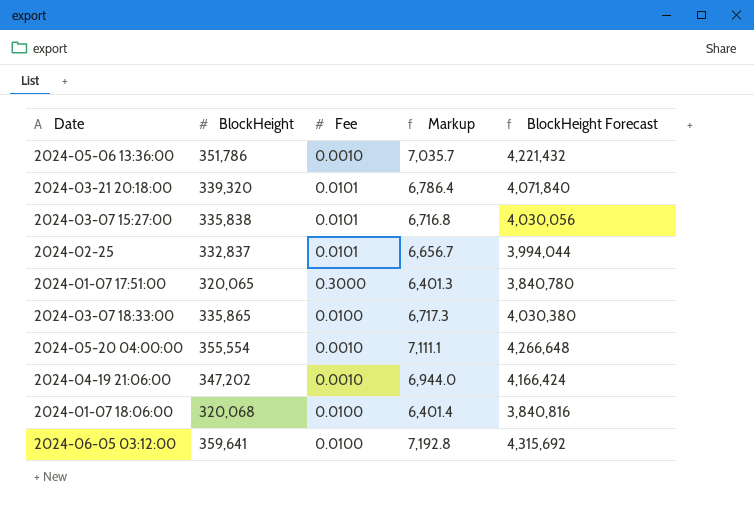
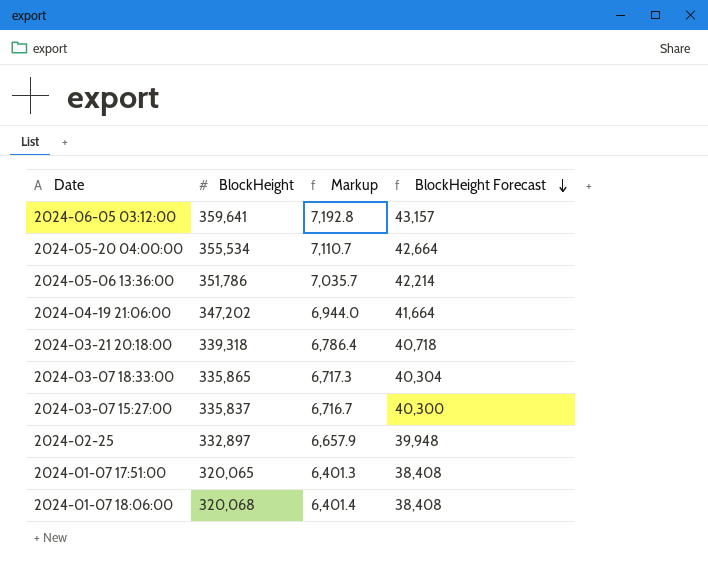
row order: none -> BlockHeight Forecast descending
column Fee | position: 3 -> none
column BlockHeight Forecast | formula: [BlockHeight] * 12 -> [BlockHeight] * 0.12
2024-05-20 04:00:00 | BlockHeight: 355,554 -> 355,534
2024-05-20 04:00:00 | Markup: 7,111.1 -> 7,110.7
2024-03-21 20:18:00 | BlockHeight: 339,320 -> 339,318
2024-03-07 15:27:00 | BlockHeight: 335,838 -> 335,837
2024-03-07 15:27:00 | Markup: 6,716.8 -> 6,716.7
2024-02-25 | BlockHeight: 332,837 -> 332,897
2024-02-25 | Markup: 6,656.7 -> 6,657.9

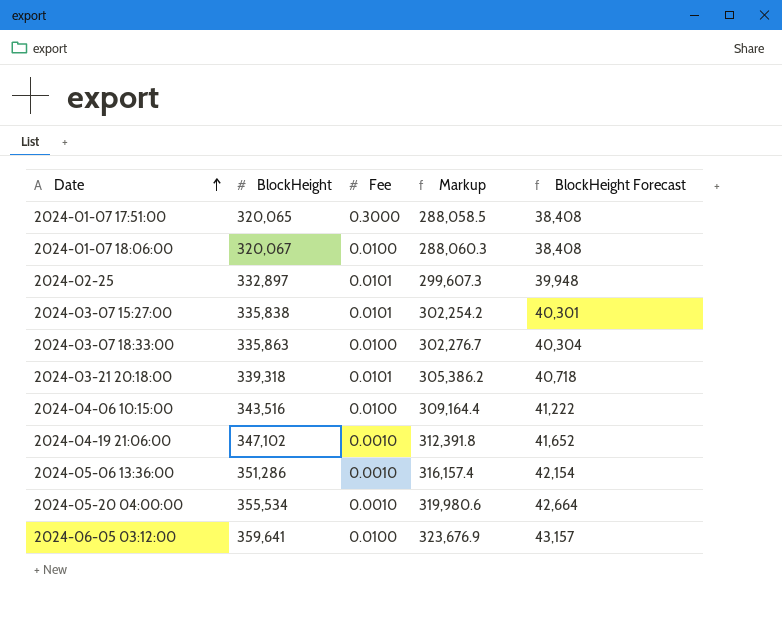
row order: BlockHeight Forecast descending -> Date ascending
column Fee | position: none -> 3
column Markup | formula: [BlockHeight] * 0.02 -> [BlockHeight] * 0.9
2024-01-07 18:06:00 | BlockHeight: 320,068 -> 320,067
2024-03-07 15:27:00 | BlockHeight: 335,837 -> 335,838
2024-03-07 15:27:00 | BlockHeight Forecast: 40,300 -> 40,301
2024-03-07 18:33:00 | BlockHeight: 335,865 -> 335,863
row 2024-04-06 10:15:00: none -> 343,516 | 0.0100 | 309,164.4 | 41,222
2024-04-19 21:06:00 | BlockHeight: 347,202 -> 347,102
2024-04-19 21:06:00 | BlockHeight Forecast: 41,664 -> 41,652
2024-05-06 13:36:00 | BlockHeight: 351,786 -> 351,286
2024-05-06 13:36:00 | BlockHeight Forecast: 42,214 -> 42,154

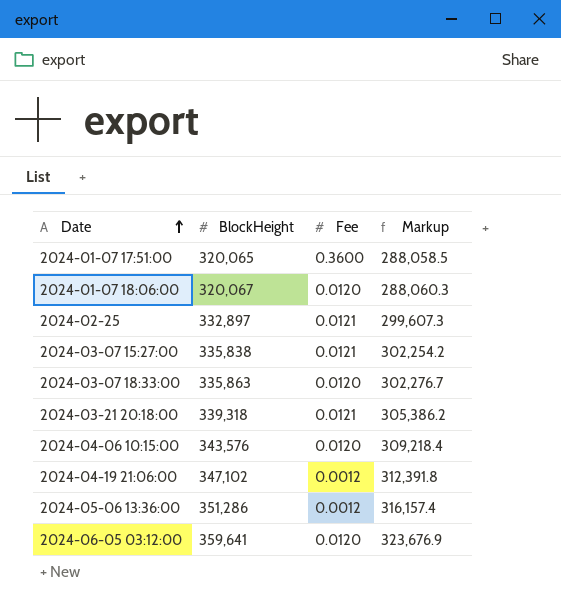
column BlockHeight Forecast | formula: [BlockHeight] * 0.12 -> none
row 2024-05-20 04:00:00: 355,534 | 0.0010 | 319,980.6 | 42,664 -> none
2024-01-07 17:51:00 | Fee: 0.3000 -> 0.3600
2024-01-07 18:06:00 | Fee: 0.0100 -> 0.0120
2024-02-25 | Fee: 0.0101 -> 0.0121
2024-03-07 15:27:00 | Fee: 0.0101 -> 0.0121
2024-03-07 18:33:00 | Fee: 0.0100 -> 0.0120
2024-03-21 20:18:00 | Fee: 0.0101 -> 0.0121
2024-04-06 10:15:00 | BlockHeight: 343,516 -> 343,576
2024-04-06 10:15:00 | Fee: 0.0100 -> 0.0120
2024-04-06 10:15:00 | Markup: 309,164.4 -> 309,218.4
2024-04-19 21:06:00 | Fee: 0.0010 -> 0.0012
2024-05-06 13:36:00 | Fee: 0.0010 -> 0.0012
2024-06-05 03:12:00 | Fee: 0.0100 -> 0.0120

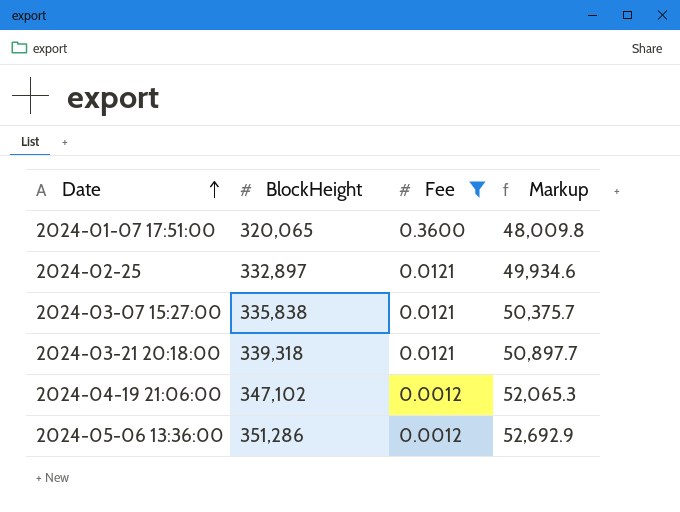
filter: none -> Fee != 0.0120
column Markup | formula: [BlockHeight] * 0.9 -> [BlockHeight] * 0.15

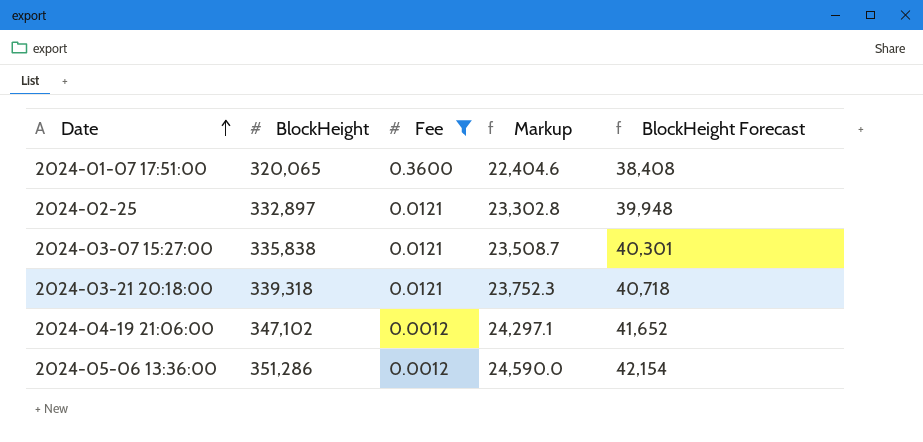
column Markup | formula: [BlockHeight] * 0.15 -> [BlockHeight] * 0.07
column BlockHeight Forecast | formula: none -> [BlockHeight] * 0.12

